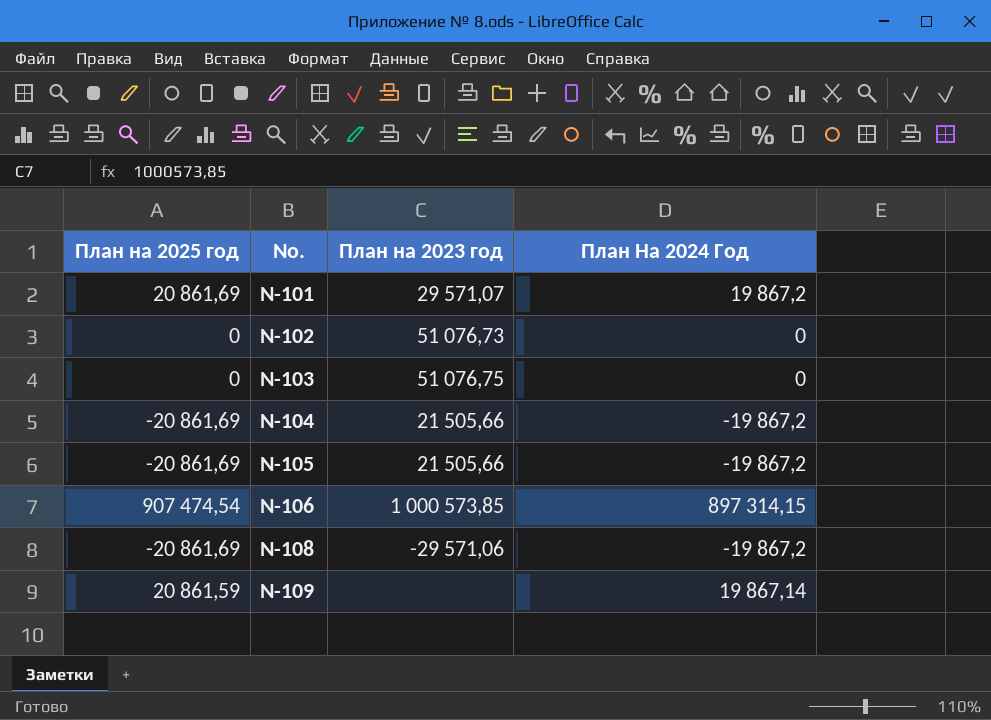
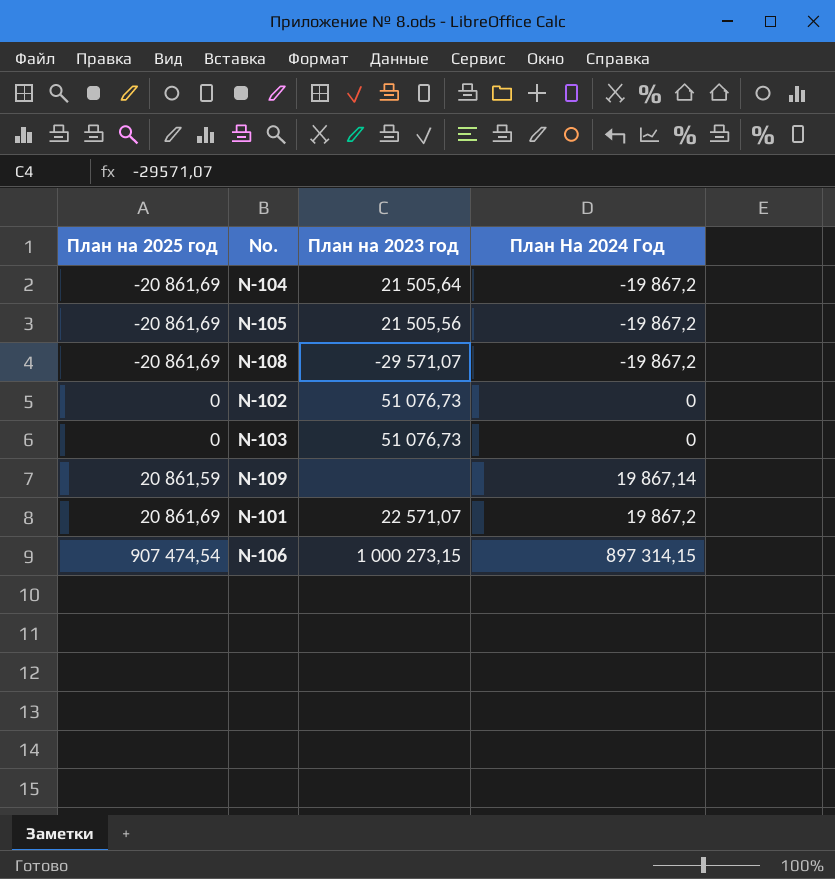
row order: No. ascending -> План на 2025 год ascending
N-104 | План на 2023 год: 21 505,66 -> 21 505,64
N-105 | План на 2023 год: 21 505,66 -> 21 505,56
N-108 | План на 2023 год: -29 571,06 -> -29 571,07
N-103 | План на 2023 год: 51 076,75 -> 51 076,73
N-101 | План на 2023 год: 29 571,07 -> 22 571,07
N-106 | План на 2023 год: 1 000 573,85 -> 1 000 273,15

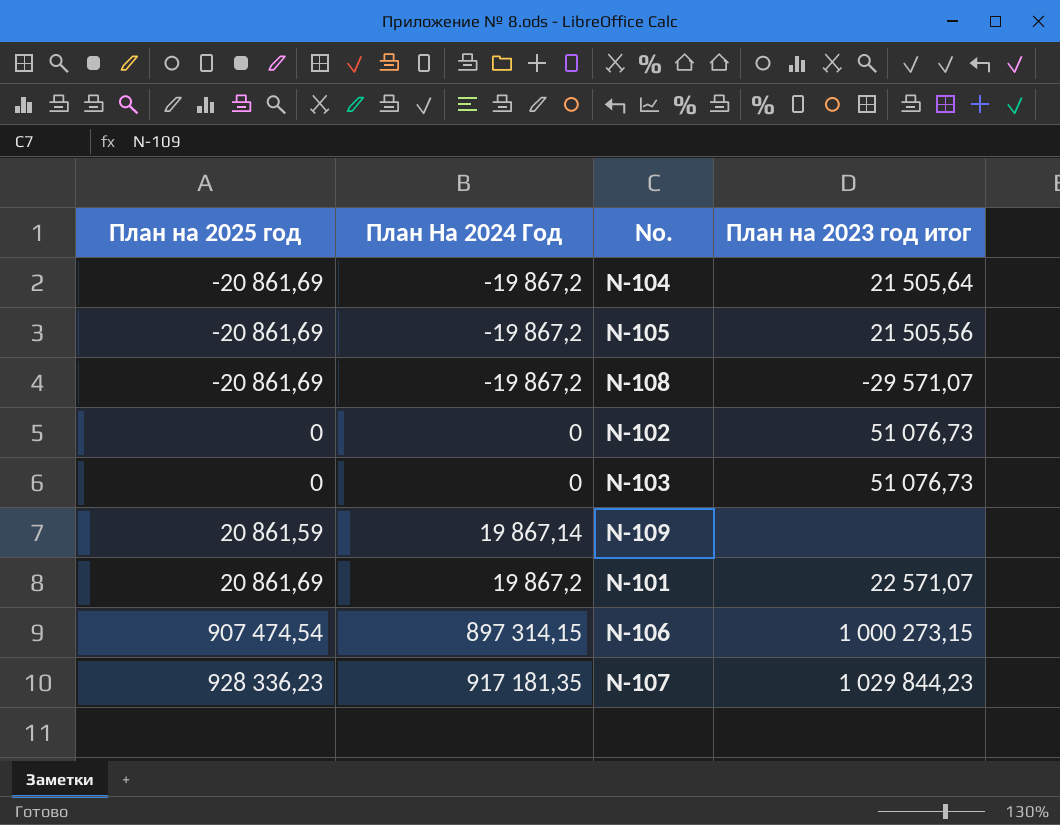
column План На 2024 Год | position: 4 -> 2
column name: План на 2023 год -> План на 2023 год итог
row N-107: none -> 928 336,23 | 917 181,35 | 1 029 844,23

